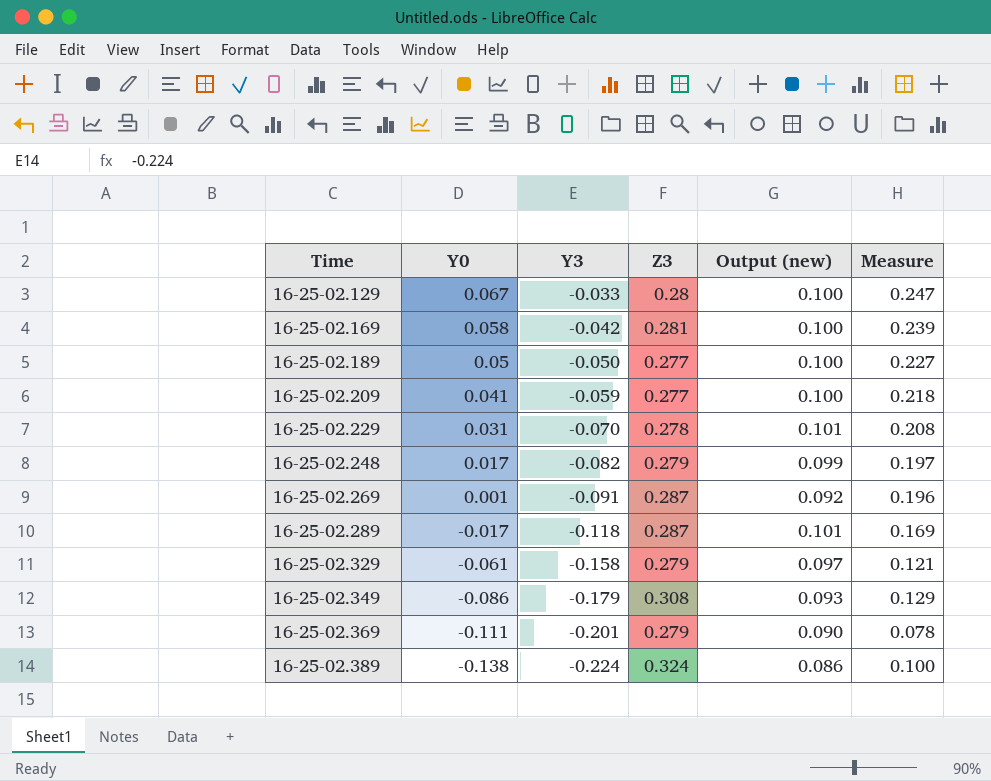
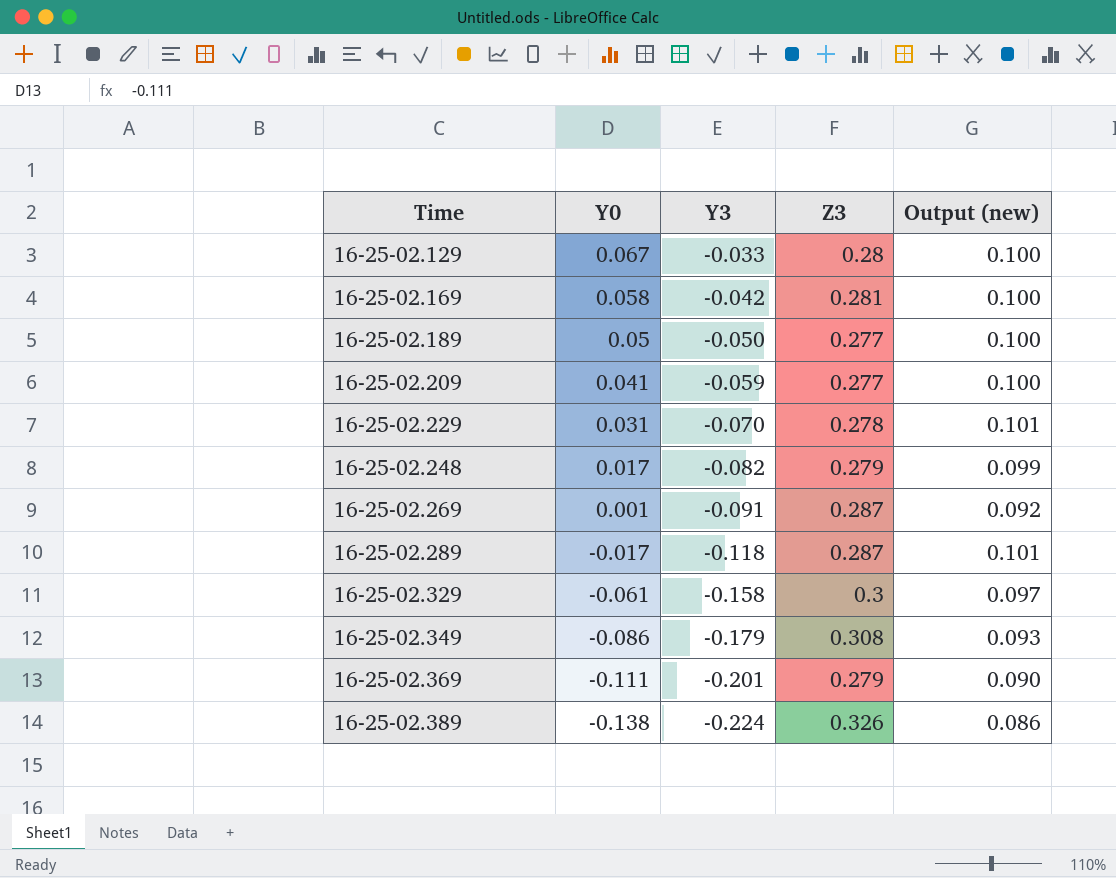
column Measure | formula: [Y3] + [Z3] -> none
16-25-02.329 | Z3: 0.279 -> 0.3
16-25-02.389 | Z3: 0.324 -> 0.326

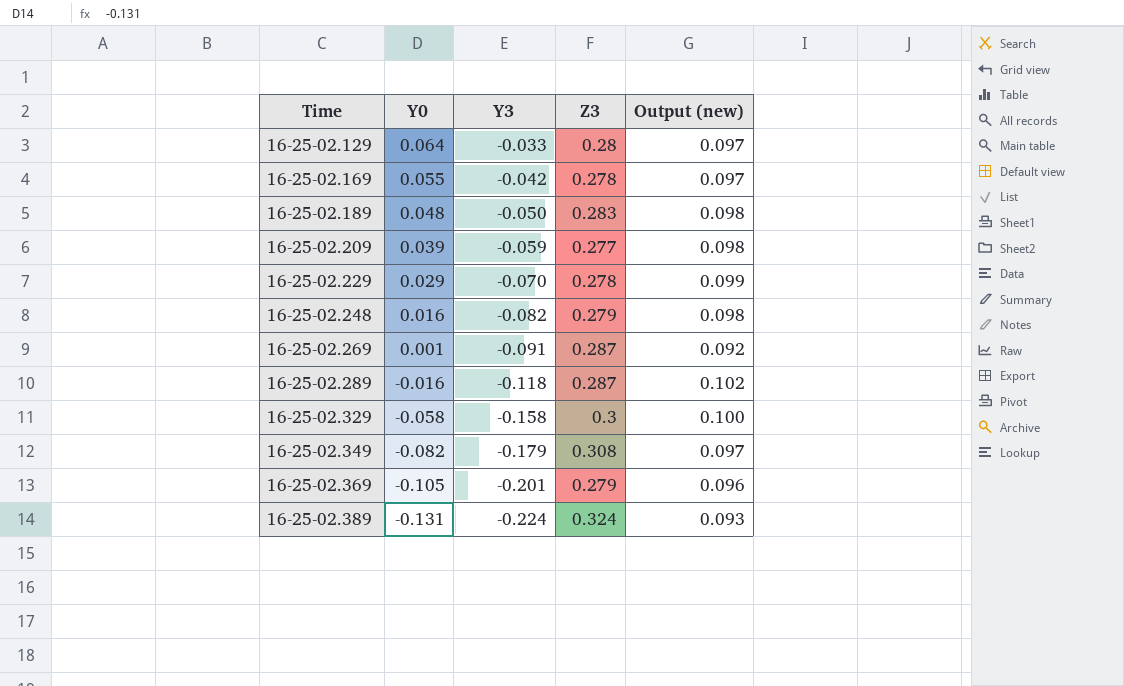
16-25-02.129 | Y0: 0.067 -> 0.064
16-25-02.129 | Output (new): 0.100 -> 0.097
16-25-02.169 | Y0: 0.058 -> 0.055
16-25-02.169 | Z3: 0.281 -> 0.278
16-25-02.169 | Output (new): 0.100 -> 0.097
16-25-02.189 | Y0: 0.05 -> 0.048
16-25-02.189 | Z3: 0.277 -> 0.283
16-25-02.189 | Output (new): 0.100 -> 0.098
16-25-02.209 | Y0: 0.041 -> 0.039
16-25-02.209 | Output (new): 0.100 -> 0.098
16-25-02.229 | Y0: 0.031 -> 0.029
16-25-02.229 | Output (new): 0.101 -> 0.099
16-25-02.248 | Y0: 0.017 -> 0.016
16-25-02.248 | Output (new): 0.099 -> 0.098
16-25-02.289 | Y0: -0.017 -> -0.016
16-25-02.289 | Output (new): 0.101 -> 0.102
16-25-02.329 | Y0: -0.061 -> -0.058
16-25-02.329 | Output (new): 0.097 -> 0.100
16-25-02.349 | Y0: -0.086 -> -0.082
16-25-02.349 | Output (new): 0.093 -> 0.097
16-25-02.369 | Y0: -0.111 -> -0.105
16-25-02.369 | Output (new): 0.090 -> 0.096
16-25-02.389 | Y0: -0.138 -> -0.131
16-25-02.389 | Z3: 0.326 -> 0.324
16-25-02.389 | Output (new): 0.086 -> 0.093

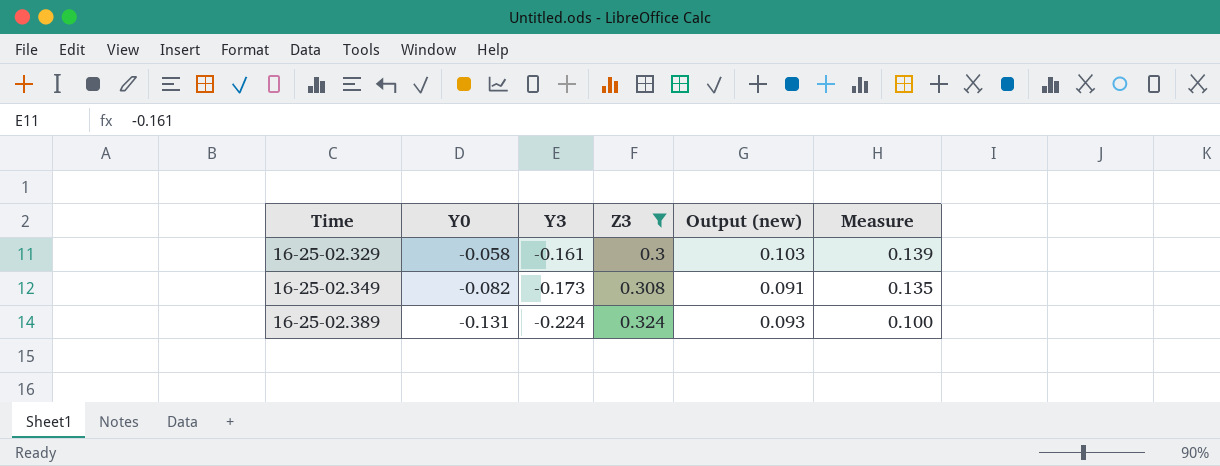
filter: none -> Z3 >= 0.3
column Measure | formula: none -> [Y3] + [Z3]
16-25-02.329 | Y3: -0.158 -> -0.161
16-25-02.329 | Output (new): 0.100 -> 0.103
16-25-02.349 | Y3: -0.179 -> -0.173
16-25-02.349 | Output (new): 0.097 -> 0.091

